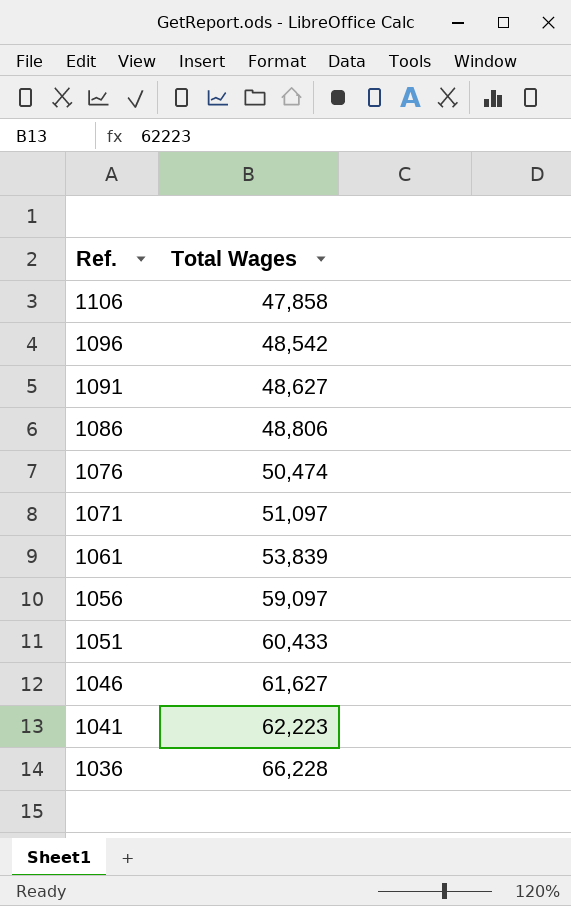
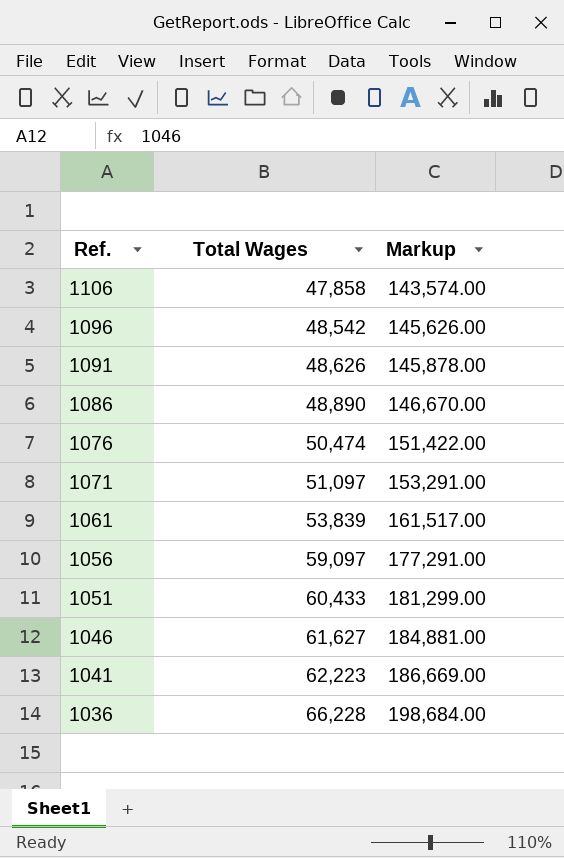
column Markup | formula: none -> [Total Wages] * 3
1091 | Total Wages: 48,627 -> 48,626
1086 | Total Wages: 48,806 -> 48,890

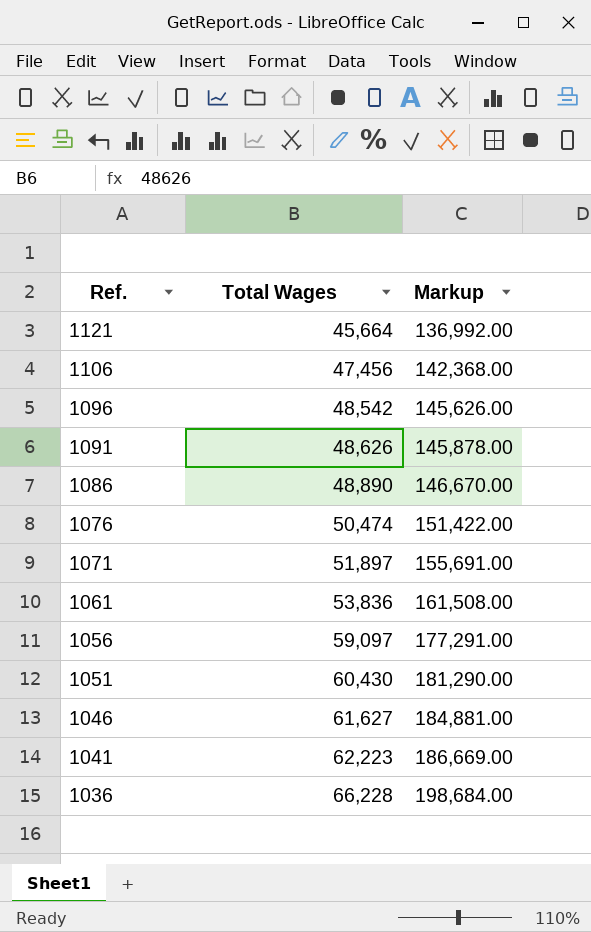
row 1121: none -> 45,664 | 136,992.00
1106 | Total Wages: 47,858 -> 47,456
1106 | Markup: 143,574.00 -> 142,368.00
1071 | Total Wages: 51,097 -> 51,897
1071 | Markup: 153,291.00 -> 155,691.00
1061 | Total Wages: 53,839 -> 53,836
1061 | Markup: 161,517.00 -> 161,508.00
1051 | Total Wages: 60,433 -> 60,430
1051 | Markup: 181,299.00 -> 181,290.00

